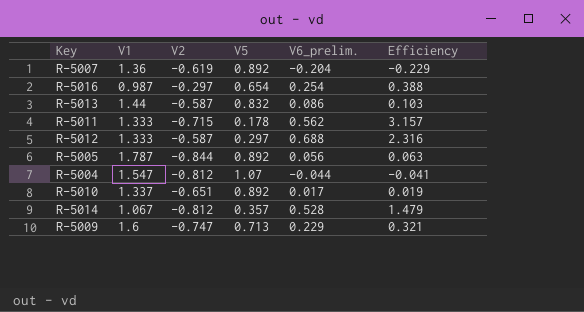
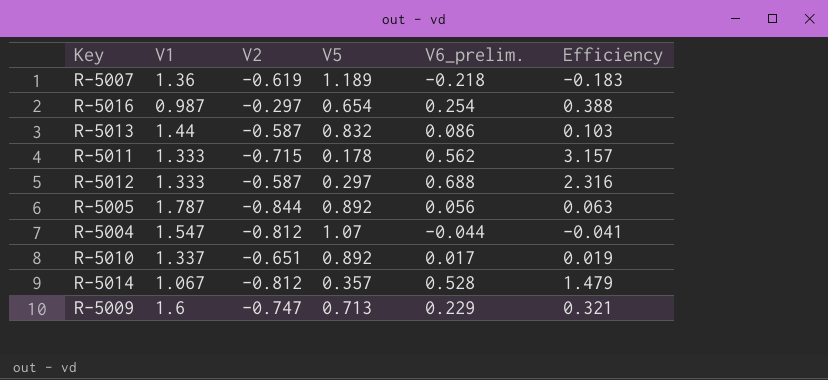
R-5007 | V5: 0.892 -> 1.189
R-5007 | V6_prelim.: -0.204 -> -0.218
R-5007 | Efficiency: -0.229 -> -0.183

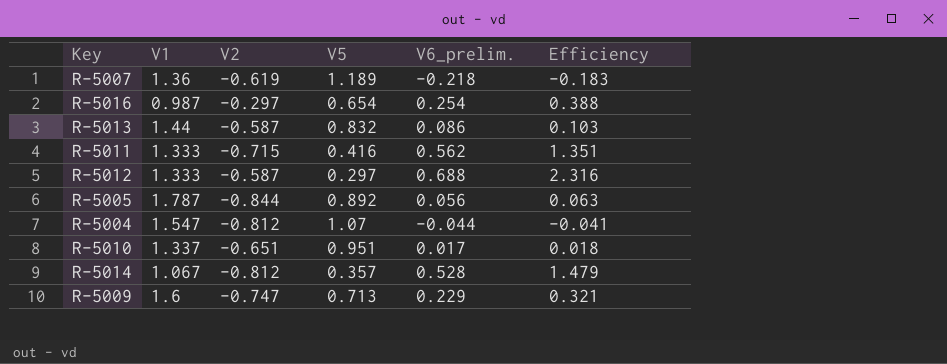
R-5011 | V5: 0.178 -> 0.416
R-5011 | Efficiency: 3.157 -> 1.351
R-5010 | V5: 0.892 -> 0.951
R-5010 | Efficiency: 0.019 -> 0.018

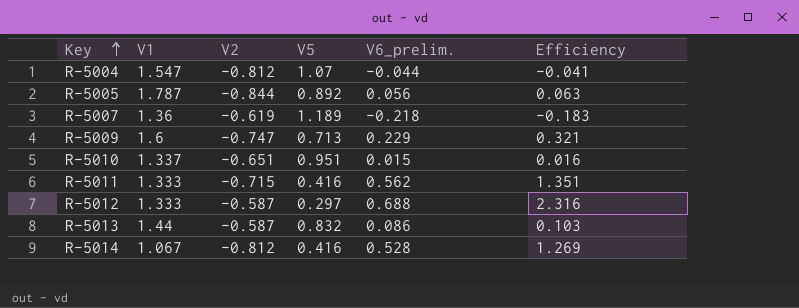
row order: none -> Key ascending
row R-5016: 0.987 | -0.297 | 0.654 | 0.254 | 0.388 -> none
R-5010 | V6_prelim.: 0.017 -> 0.015
R-5010 | Efficiency: 0.018 -> 0.016
R-5014 | V5: 0.357 -> 0.416
R-5014 | Efficiency: 1.479 -> 1.269

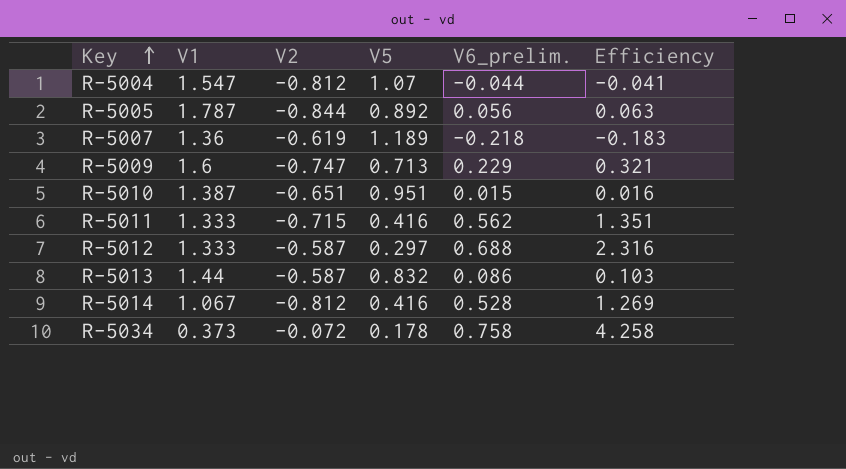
R-5010 | V1: 1.337 -> 1.387
row R-5034: none -> 0.373 | -0.072 | 0.178 | 0.758 | 4.258

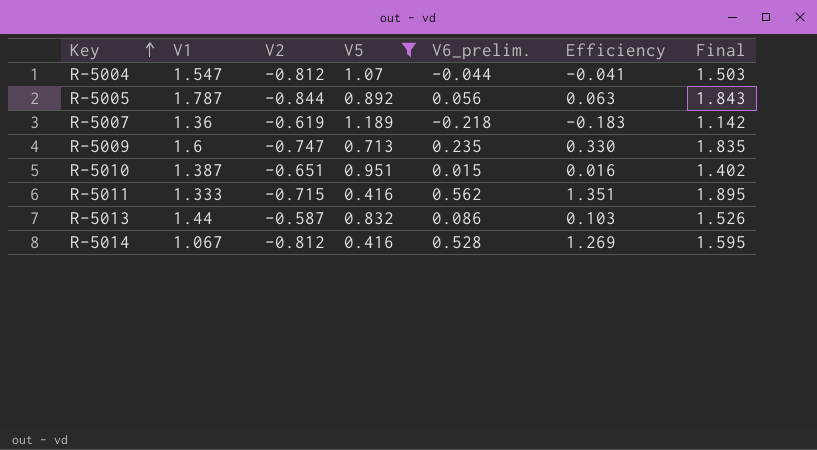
filter: none -> V5 >= 0.416
column Final | formula: none -> [V1] + [V6_prelim.]
R-5009 | V6_prelim.: 0.229 -> 0.235
R-5009 | Efficiency: 0.321 -> 0.330

